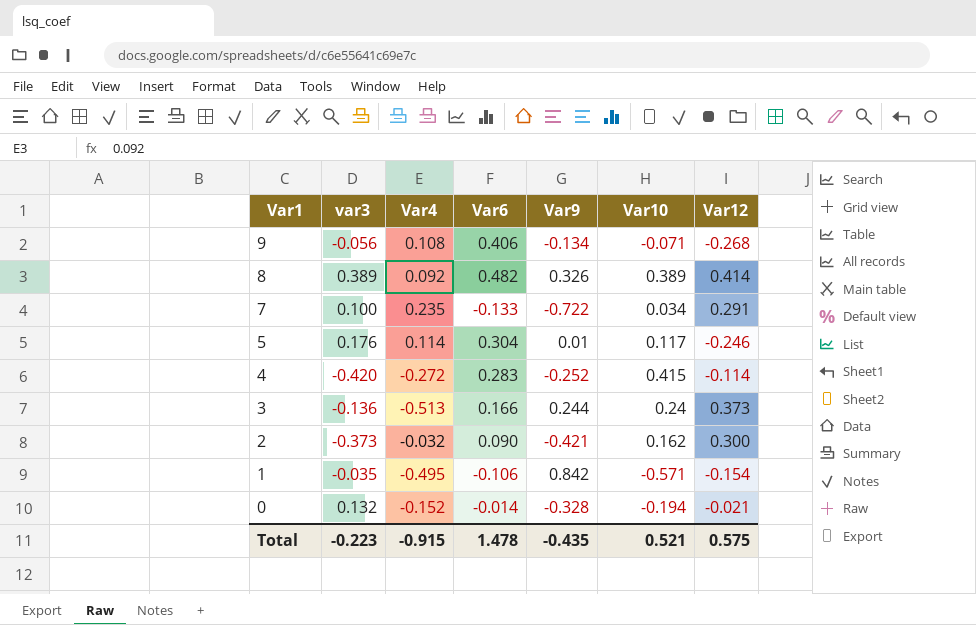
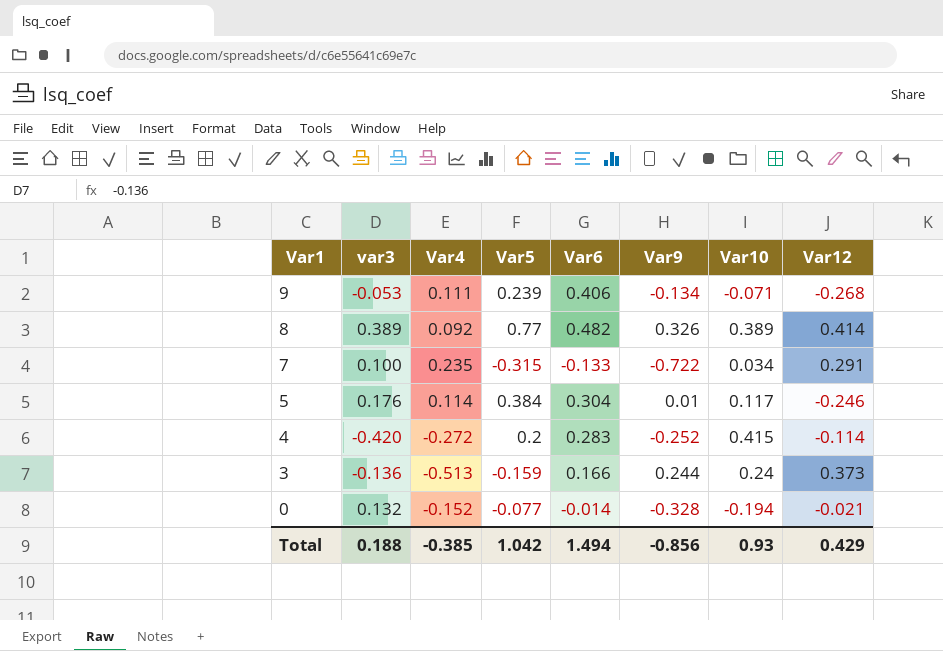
column Var5 | position: none -> 4
row 2: -0.373 | -0.032 | 0.090 | -0.421 | 0.162 | 0.300 -> none
row 1: -0.035 | -0.495 | -0.106 | 0.842 | -0.571 | -0.154 -> none
9 | var3: -0.056 -> -0.053
9 | Var4: 0.108 -> 0.111
Total | var3: -0.223 -> 0.188
Total | Var4: -0.915 -> -0.385
Total | Var6: 1.478 -> 1.494
Total | Var9: -0.435 -> -0.856
Total | Var10: 0.521 -> 0.93
Total | Var12: 0.575 -> 0.429

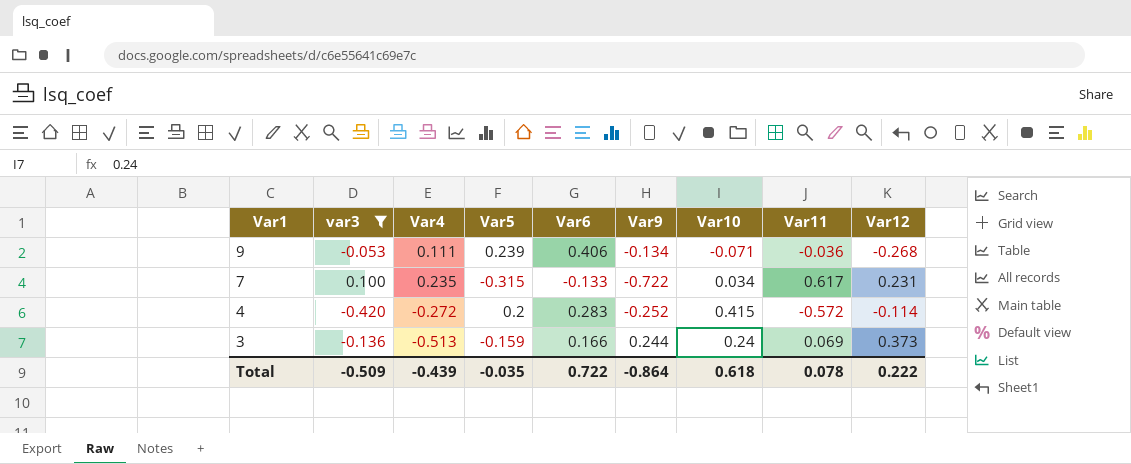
filter: none -> var3 <= 0.100
column Var11 | position: none -> 8
7 | Var12: 0.291 -> 0.231
Total | var3: 0.188 -> -0.509
Total | Var4: -0.385 -> -0.439
Total | Var5: 1.042 -> -0.035
Total | Var6: 1.494 -> 0.722
Total | Var9: -0.856 -> -0.864
Total | Var10: 0.93 -> 0.618
Total | Var12: 0.429 -> 0.222

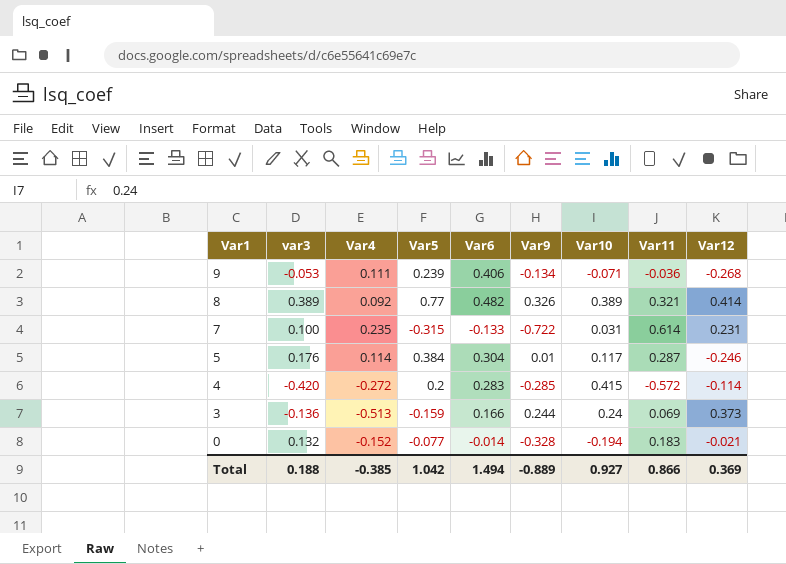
filter: var3 <= 0.100 -> none
7 | Var10: 0.034 -> 0.031
7 | Var11: 0.617 -> 0.614
4 | Var9: -0.252 -> -0.285
Total | var3: -0.509 -> 0.188
Total | Var4: -0.439 -> -0.385
Total | Var5: -0.035 -> 1.042
Total | Var6: 0.722 -> 1.494
Total | Var9: -0.864 -> -0.889
Total | Var10: 0.618 -> 0.927
Total | Var11: 0.078 -> 0.866
Total | Var12: 0.222 -> 0.369

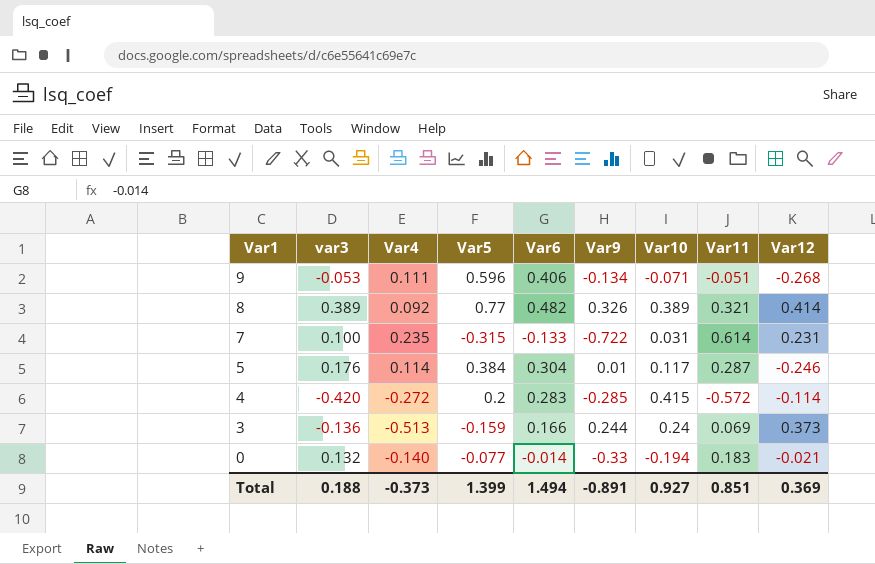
9 | Var5: 0.239 -> 0.596
9 | Var11: -0.036 -> -0.051
0 | Var4: -0.152 -> -0.140
0 | Var9: -0.328 -> -0.33
Total | Var4: -0.385 -> -0.373
Total | Var5: 1.042 -> 1.399
Total | Var9: -0.889 -> -0.891
Total | Var11: 0.866 -> 0.851

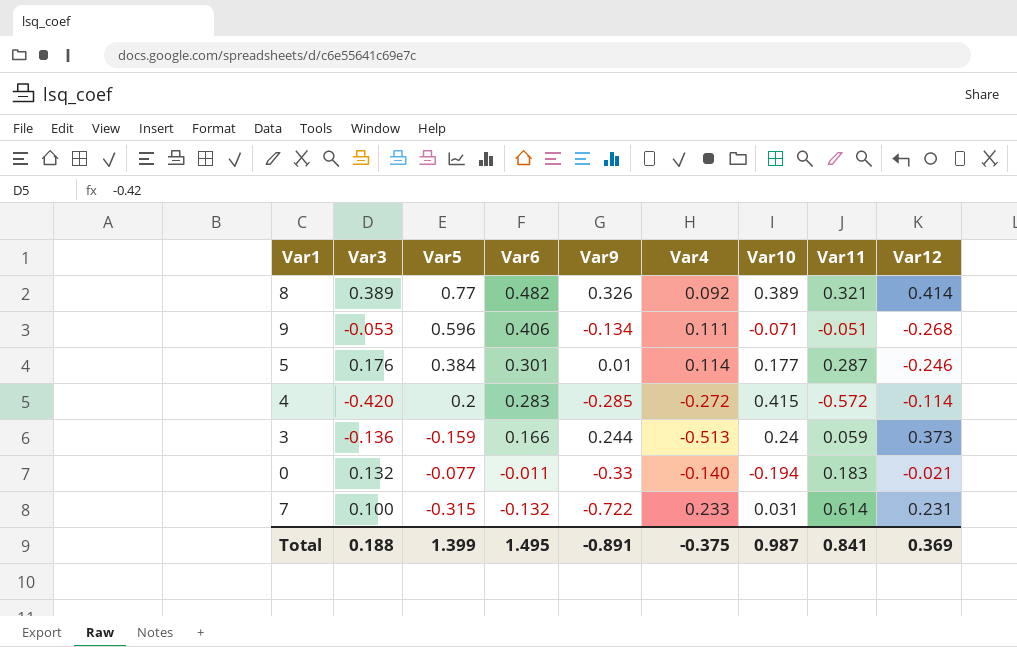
row order: Var1 descending -> Var6 descending
column name: var3 -> Var3
column Var4 | position: 3 -> 6
5 | Var6: 0.304 -> 0.301
5 | Var10: 0.117 -> 0.177
3 | Var11: 0.069 -> 0.059
0 | Var6: -0.014 -> -0.011
7 | Var6: -0.133 -> -0.132
7 | Var4: 0.235 -> 0.233
Total | Var6: 1.494 -> 1.495
Total | Var4: -0.373 -> -0.375
Total | Var10: 0.927 -> 0.987
Total | Var11: 0.851 -> 0.841

